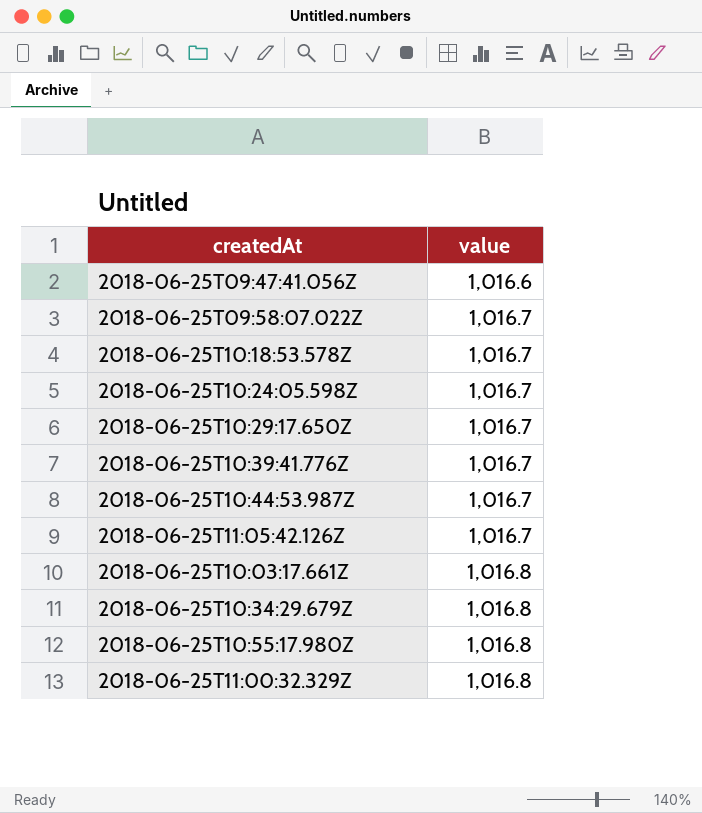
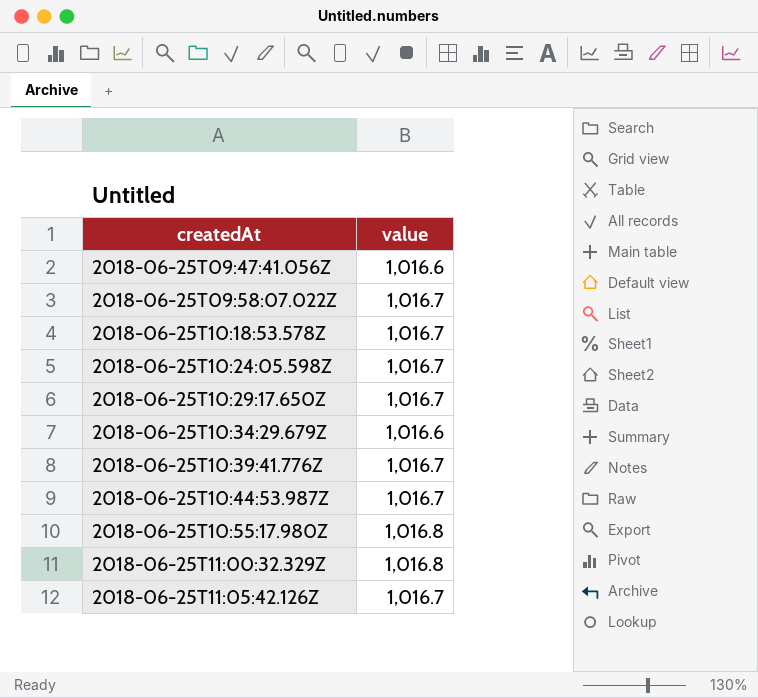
row order: value ascending -> createdAt ascending
row 2018-06-25T10:03:17.661Z: 1,016.8 -> none
2018-06-25T10:34:29.679Z | value: 1,016.8 -> 1,016.6

